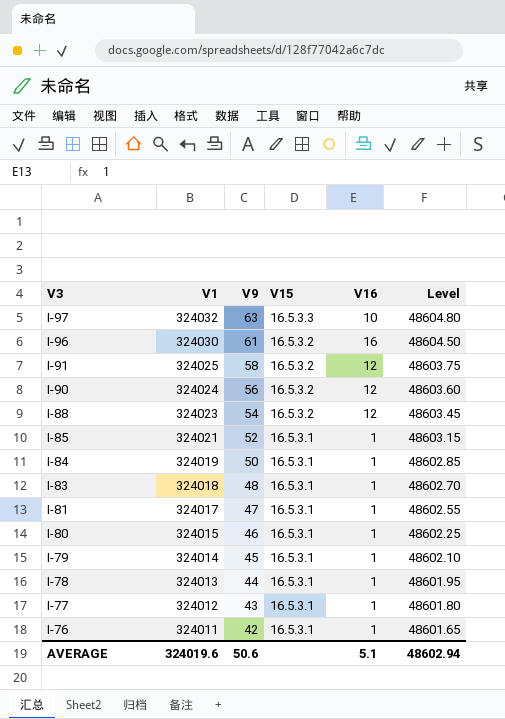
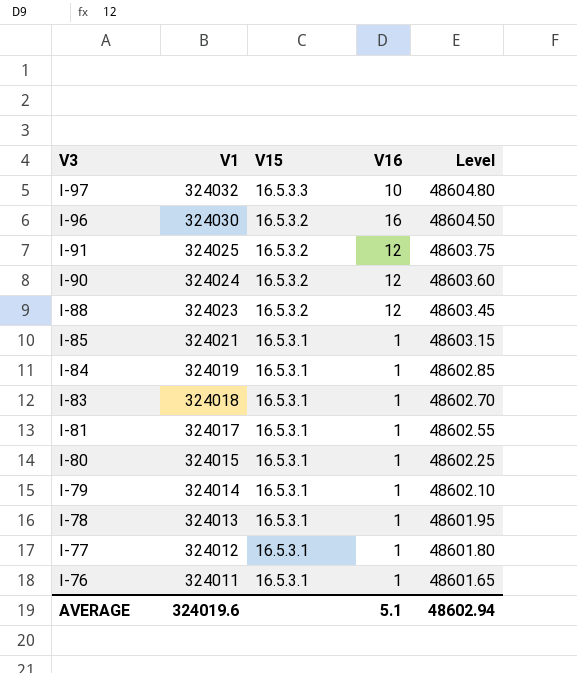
column V9 | position: 3 -> none

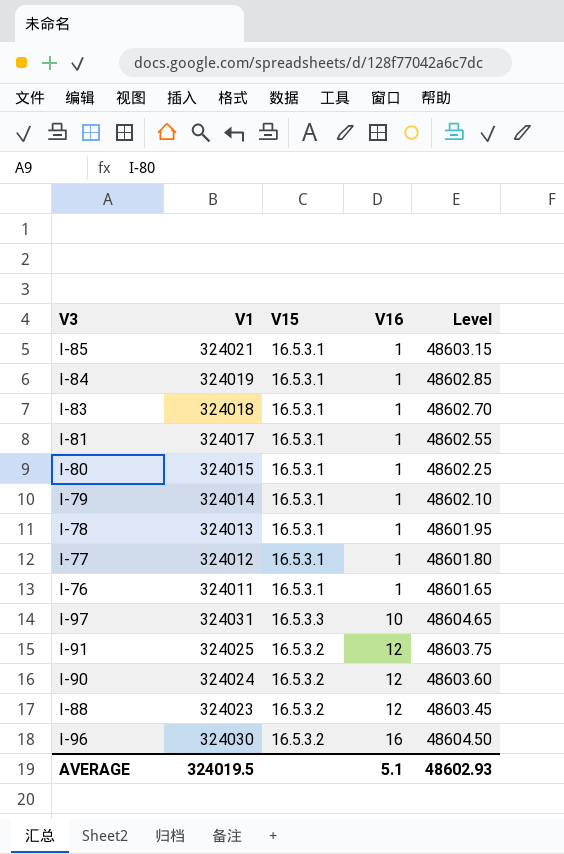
row order: V3 descending -> V16 ascending
I-97 | V1: 324032 -> 324031
I-97 | Level: 48604.80 -> 48604.65
AVERAGE | V1: 324019.6 -> 324019.5
AVERAGE | Level: 48602.94 -> 48602.93

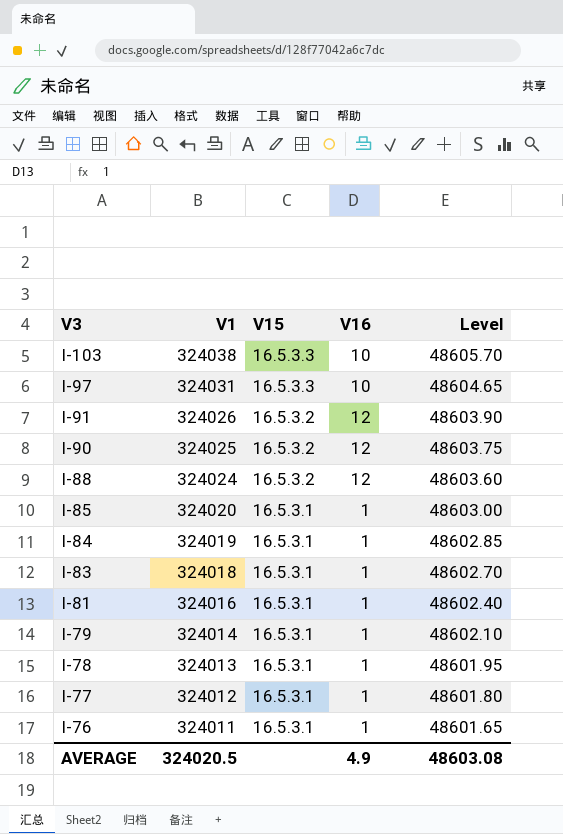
row order: V16 ascending -> V3 descending
row I-80: 324015 | 16.5.3.1 | 1 | 48602.25 -> none
row I-96: 324030 | 16.5.3.2 | 16 | 48604.50 -> none
row I-103: none -> 324038 | 16.5.3.3 | 10 | 48605.70
I-91 | V1: 324025 -> 324026
I-91 | Level: 48603.75 -> 48603.90
I-90 | V1: 324024 -> 324025
I-90 | Level: 48603.60 -> 48603.75
I-88 | V1: 324023 -> 324024
I-88 | Level: 48603.45 -> 48603.60
I-85 | V1: 324021 -> 324020
I-85 | Level: 48603.15 -> 48603.00
I-81 | V1: 324017 -> 324016
I-81 | Level: 48602.55 -> 48602.40
AVERAGE | V1: 324019.5 -> 324020.5
AVERAGE | V16: 5.1 -> 4.9
AVERAGE | Level: 48602.93 -> 48603.08

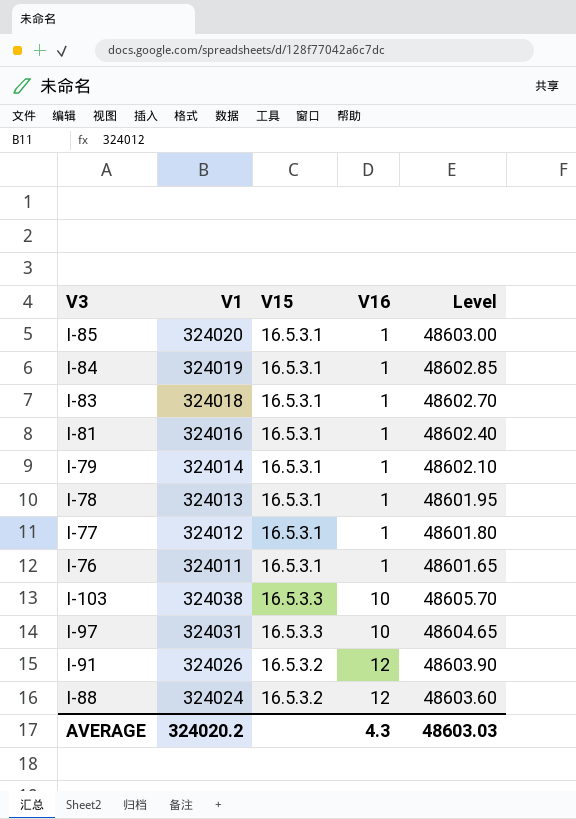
row order: V3 descending -> V16 ascending
row I-90: 324025 | 16.5.3.2 | 12 | 48603.75 -> none
AVERAGE | V1: 324020.5 -> 324020.2
AVERAGE | V16: 4.9 -> 4.3
AVERAGE | Level: 48603.08 -> 48603.03

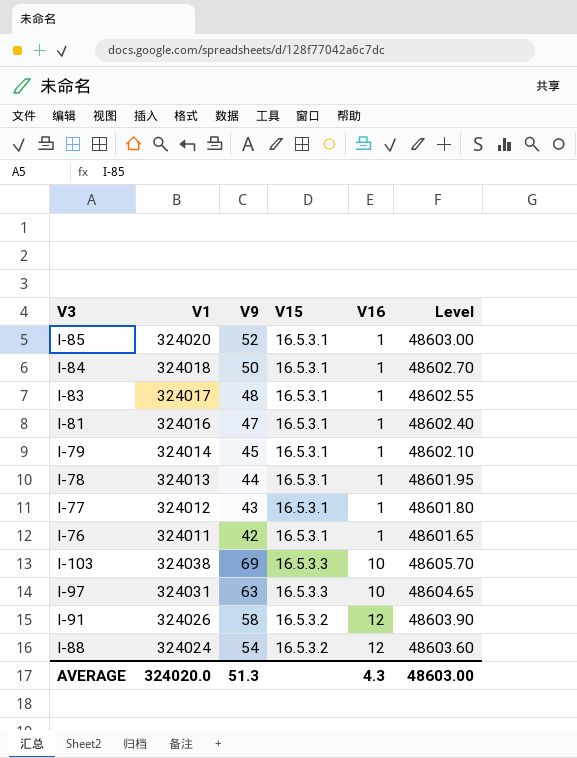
column V9 | position: none -> 3
I-84 | V1: 324019 -> 324018
I-84 | Level: 48602.85 -> 48602.70
I-83 | V1: 324018 -> 324017
I-83 | Level: 48602.70 -> 48602.55
AVERAGE | V1: 324020.2 -> 324020.0
AVERAGE | Level: 48603.03 -> 48603.00

